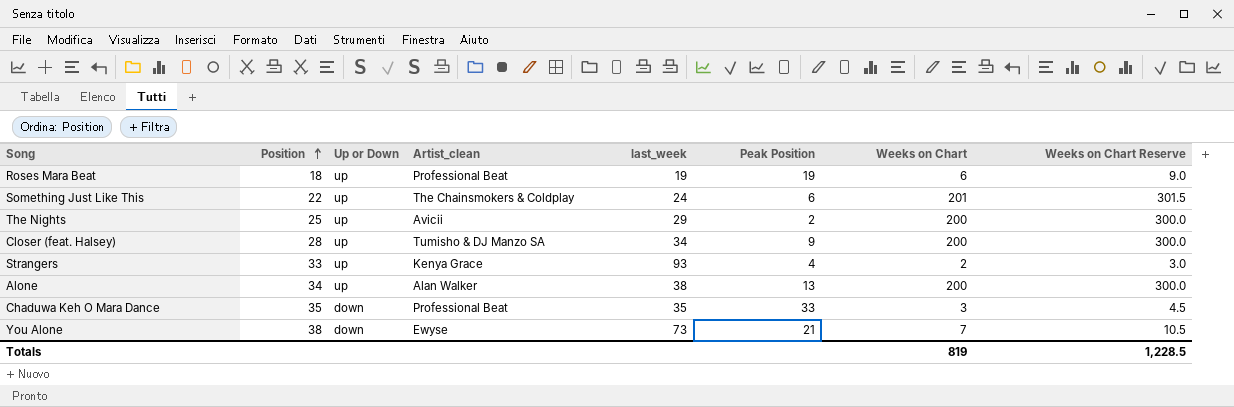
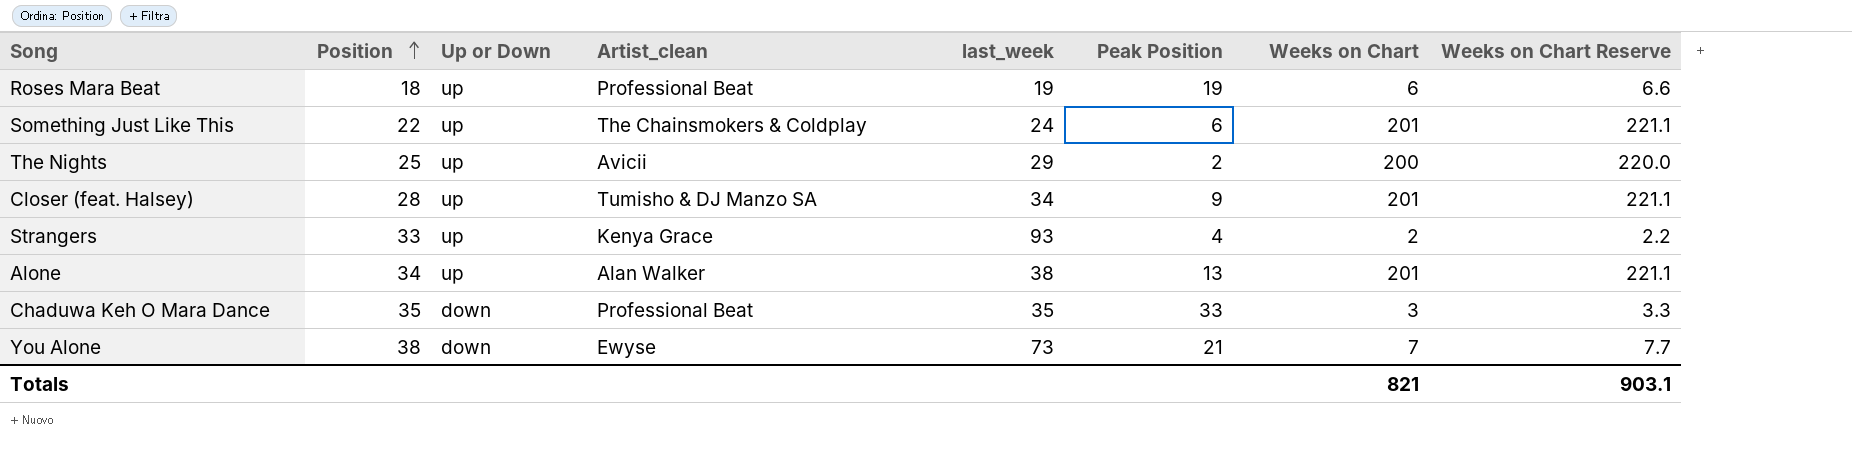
column Weeks on Chart Reserve | formula: [Weeks on Chart] * 1.5 -> [Weeks on Chart] * 1.1
Closer (feat. Halsey) | Weeks on Chart: 200 -> 201
Alone | Weeks on Chart: 200 -> 201
Totals | Weeks on Chart: 819 -> 821
Totals | Weeks on Chart Reserve: 1,228.5 -> 903.1

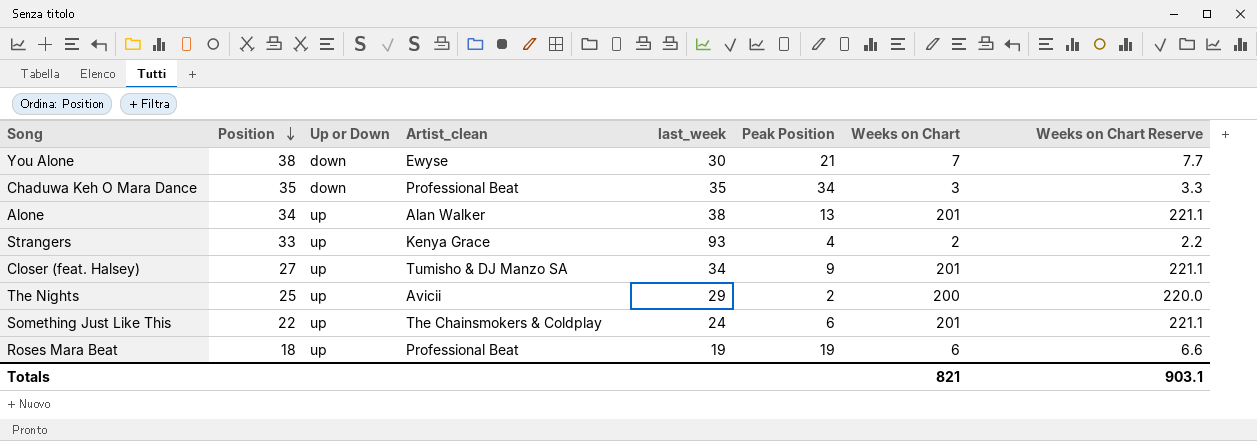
row order: Position ascending -> Position descending
You Alone | last_week: 73 -> 30
Chaduwa Keh O Mara Dance | Peak Position: 33 -> 34
Closer (feat. Halsey) | Position: 28 -> 27

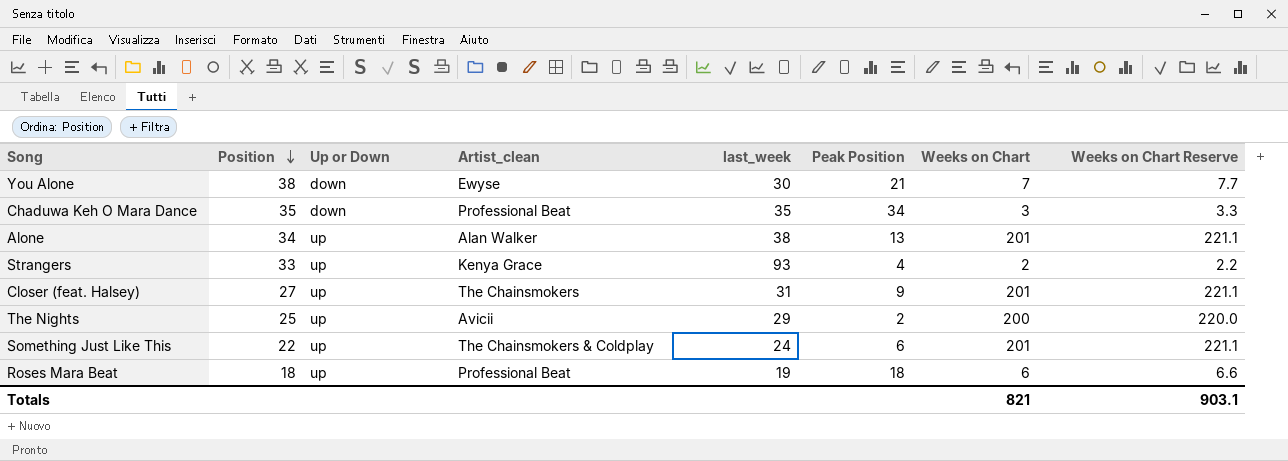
Closer (feat. Halsey) | Artist_clean: Tumisho & DJ Manzo SA -> The Chainsmokers
Closer (feat. Halsey) | last_week: 34 -> 31
Roses Mara Beat | Peak Position: 19 -> 18

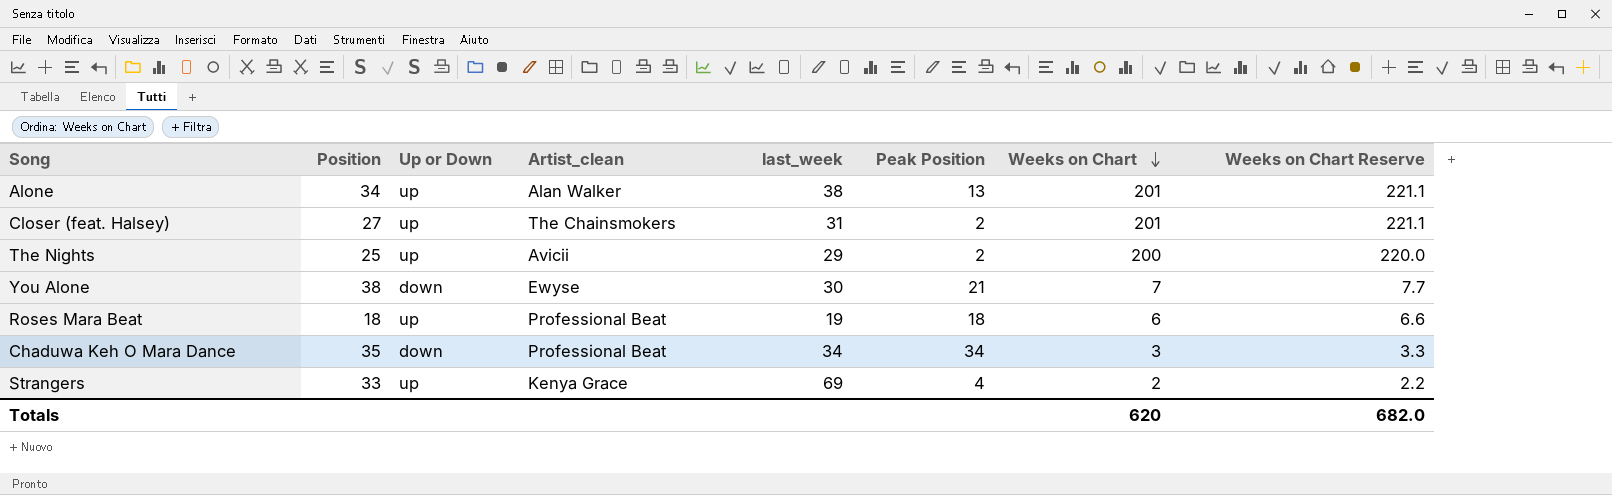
row order: Position descending -> Weeks on Chart descending
row Something Just Like This: 22 | up | The Chainsmokers & Coldplay | 24 | 6 | 201 | 221.1 -> none
Closer (feat. Halsey) | Peak Position: 9 -> 2
Chaduwa Keh O Mara Dance | last_week: 35 -> 34
Strangers | last_week: 93 -> 69
Totals | Weeks on Chart: 821 -> 620
Totals | Weeks on Chart Reserve: 903.1 -> 682.0

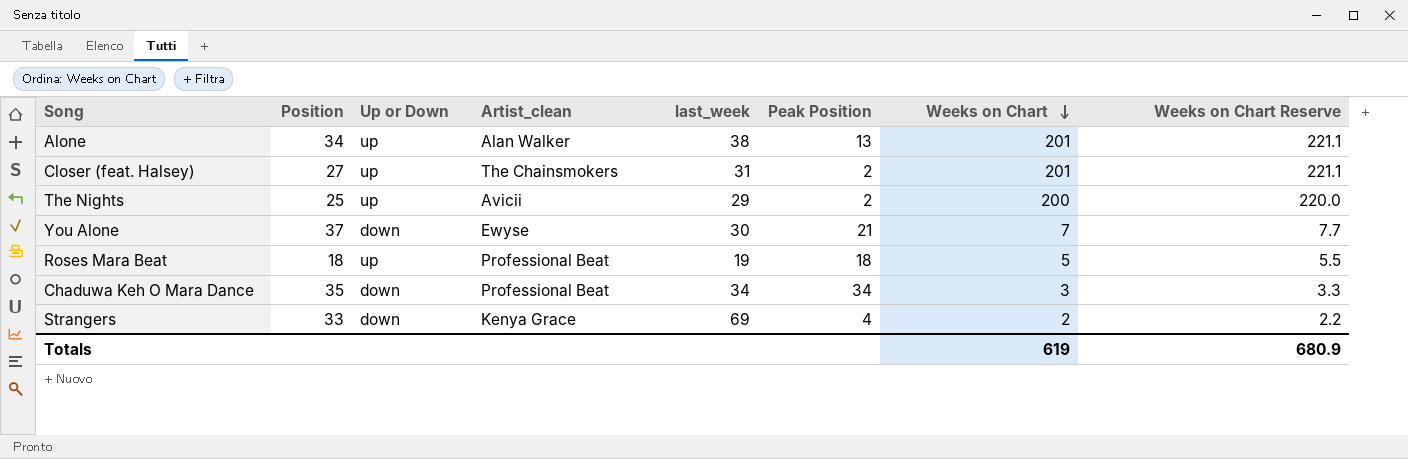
You Alone | Position: 38 -> 37
Roses Mara Beat | Weeks on Chart: 6 -> 5
Roses Mara Beat | Weeks on Chart Reserve: 6.6 -> 5.5
Strangers | Up or Down: up -> down
Totals | Weeks on Chart: 620 -> 619
Totals | Weeks on Chart Reserve: 682.0 -> 680.9

